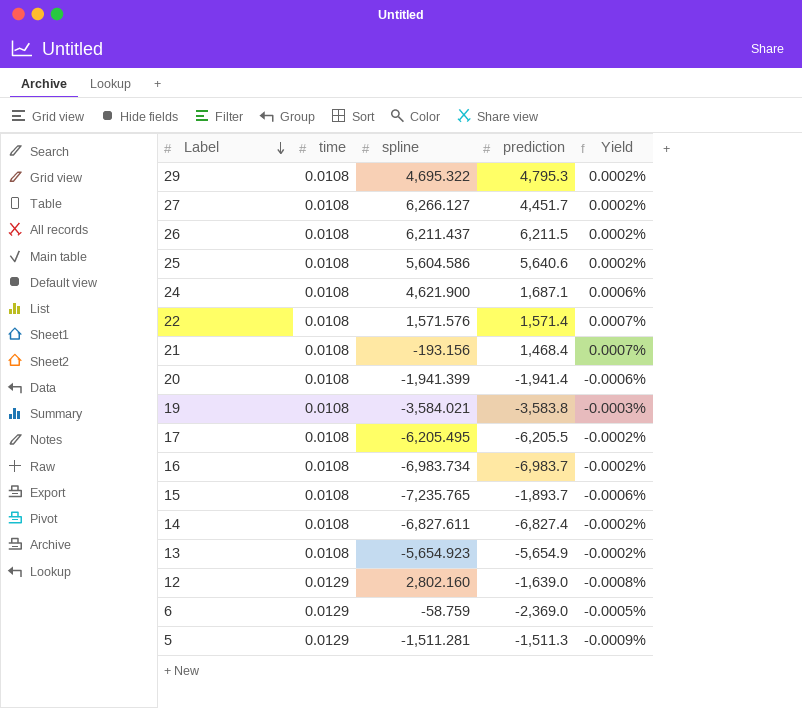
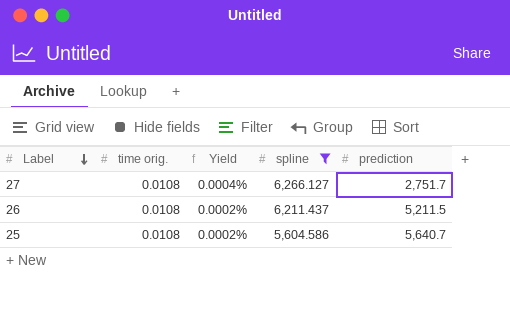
filter: none -> spline >= 5,604.586
column name: time -> time orig.
column Yield | position: 5 -> 3
27 | Yield: 0.0002% -> 0.0004%
27 | prediction: 4,451.7 -> 2,751.7
26 | prediction: 6,211.5 -> 5,211.5
25 | prediction: 5,640.6 -> 5,640.7

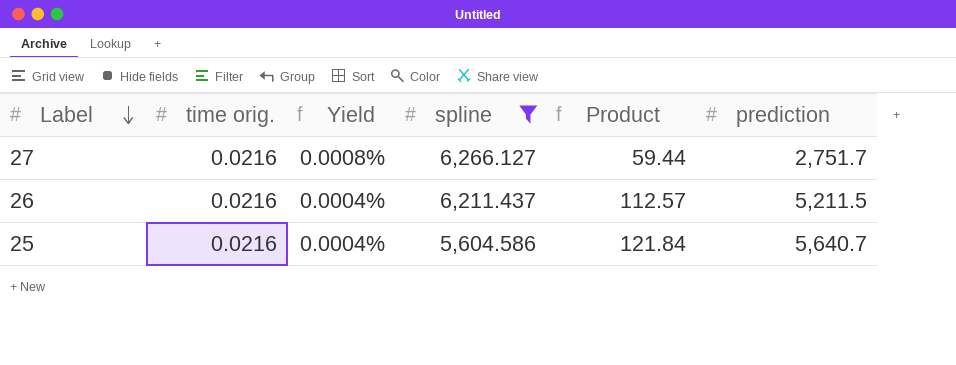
column Product | formula: none -> [time orig.] * [prediction]
27 | time orig.: 0.0108 -> 0.0216
27 | Yield: 0.0004% -> 0.0008%
26 | time orig.: 0.0108 -> 0.0216
26 | Yield: 0.0002% -> 0.0004%
25 | time orig.: 0.0108 -> 0.0216
25 | Yield: 0.0002% -> 0.0004%

